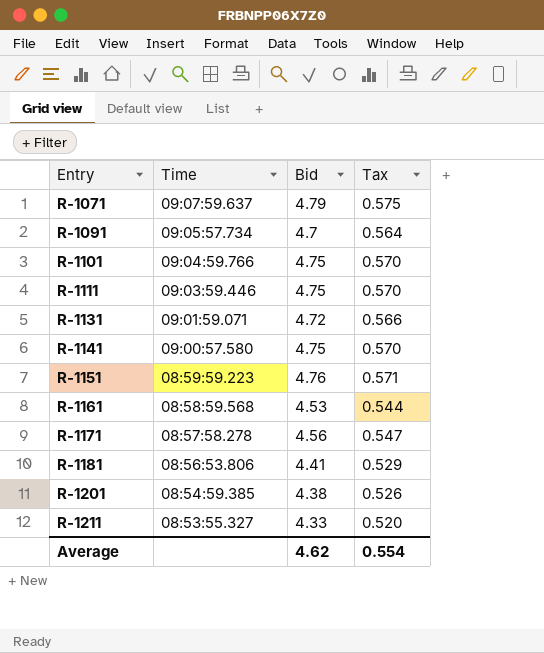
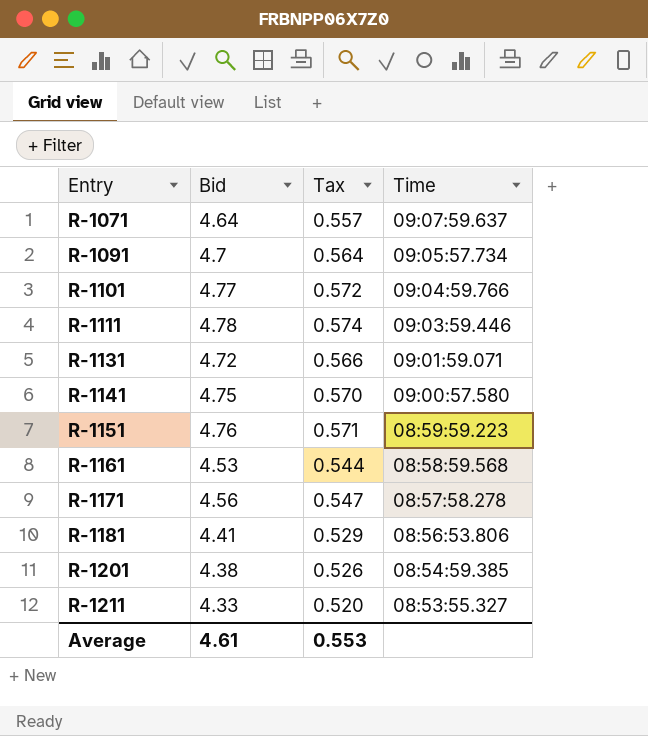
column Time | position: 2 -> 4
R-1071 | Bid: 4.79 -> 4.64
R-1071 | Tax: 0.575 -> 0.557
R-1101 | Bid: 4.75 -> 4.77
R-1101 | Tax: 0.570 -> 0.572
R-1111 | Bid: 4.75 -> 4.78
R-1111 | Tax: 0.570 -> 0.574
Average | Bid: 4.62 -> 4.61
Average | Tax: 0.554 -> 0.553

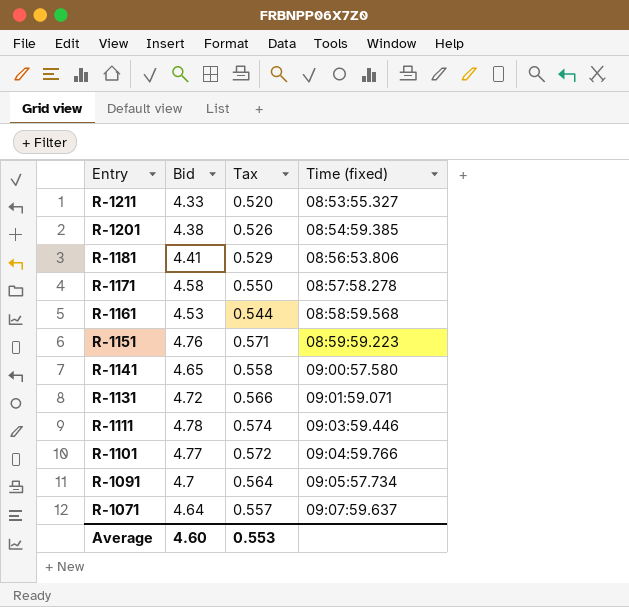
row order: Entry ascending -> Entry descending
column name: Time -> Time (fixed)
R-1171 | Bid: 4.56 -> 4.58
R-1171 | Tax: 0.547 -> 0.550
R-1141 | Bid: 4.75 -> 4.65
R-1141 | Tax: 0.570 -> 0.558
Average | Bid: 4.61 -> 4.60

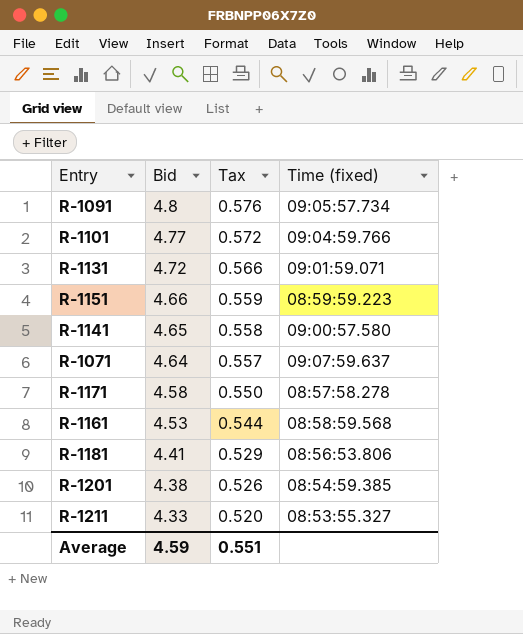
row order: Entry descending -> Bid descending
row R-1111: 4.78 | 0.574 | 09:03:59.446 -> none
R-1091 | Bid: 4.7 -> 4.8
R-1091 | Tax: 0.564 -> 0.576
R-1151 | Bid: 4.76 -> 4.66
R-1151 | Tax: 0.571 -> 0.559
Average | Bid: 4.60 -> 4.59
Average | Tax: 0.553 -> 0.551

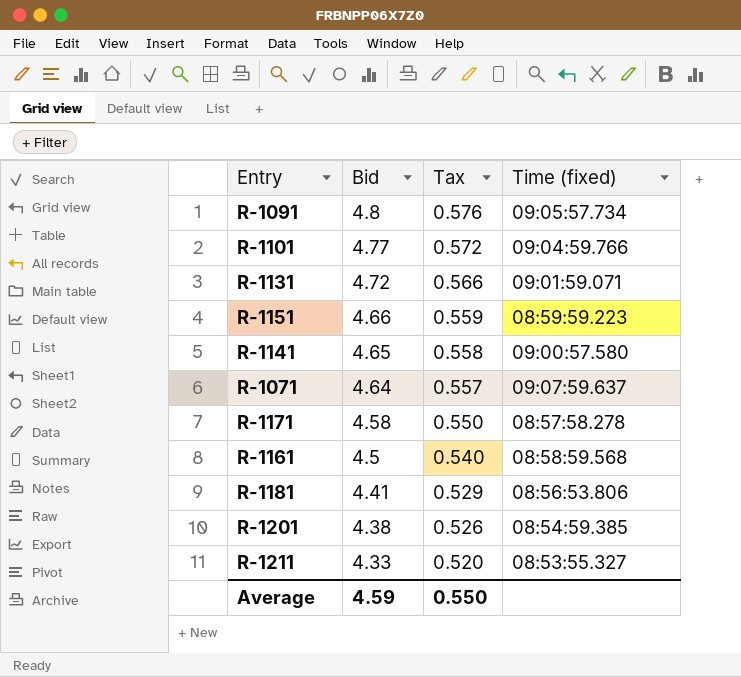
R-1161 | Bid: 4.53 -> 4.5
R-1161 | Tax: 0.544 -> 0.540
Average | Tax: 0.551 -> 0.550

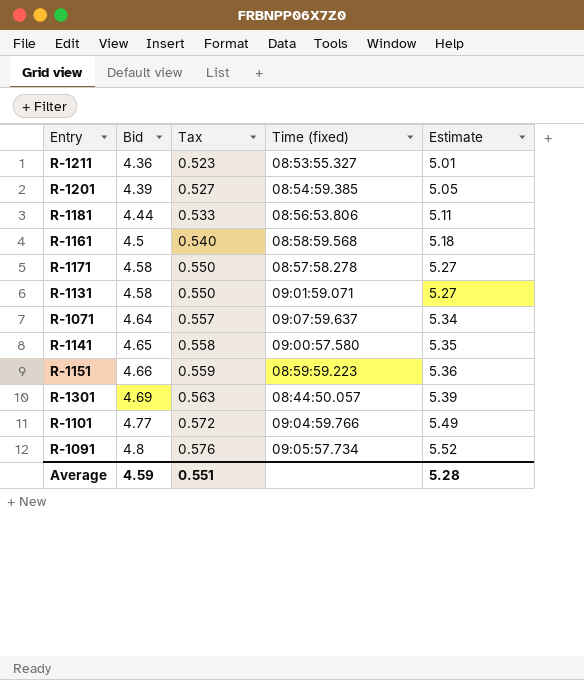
row order: Bid descending -> Bid ascending
column Estimate | formula: none -> [Bid] * 1.15
R-1211 | Bid: 4.33 -> 4.36
R-1211 | Tax: 0.520 -> 0.523
R-1201 | Bid: 4.38 -> 4.39
R-1201 | Tax: 0.526 -> 0.527
R-1181 | Bid: 4.41 -> 4.44
R-1181 | Tax: 0.529 -> 0.533
R-1131 | Bid: 4.72 -> 4.58
R-1131 | Tax: 0.566 -> 0.550
row R-1301: none -> 4.69 | 0.563 | 08:44:50.057 | 5.39
Average | Tax: 0.550 -> 0.551

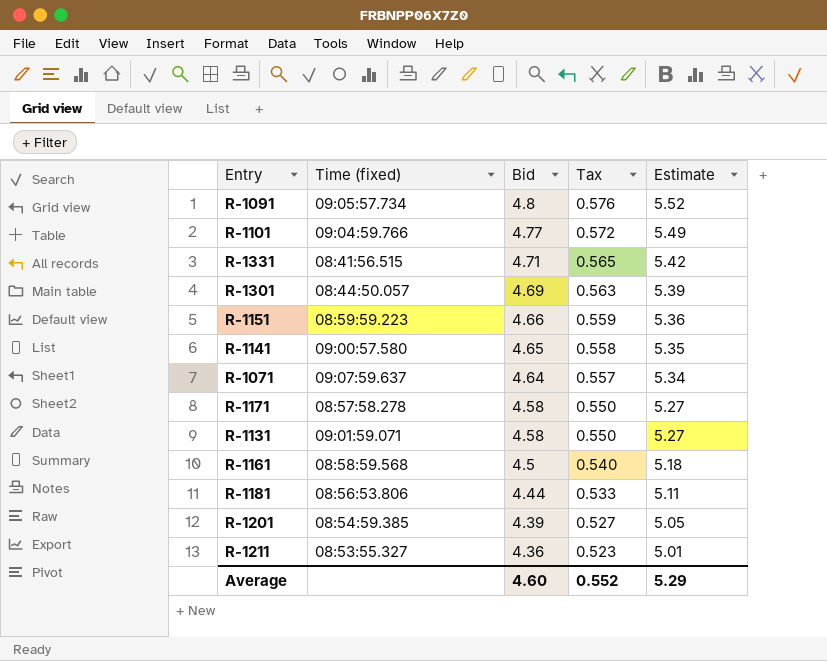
row order: Bid ascending -> Bid descending
column Time (fixed) | position: 4 -> 2
row R-1331: none -> 08:41:56.515 | 4.71 | 0.565 | 5.42
Average | Bid: 4.59 -> 4.60
Average | Tax: 0.551 -> 0.552
Average | Estimate: 5.28 -> 5.29

